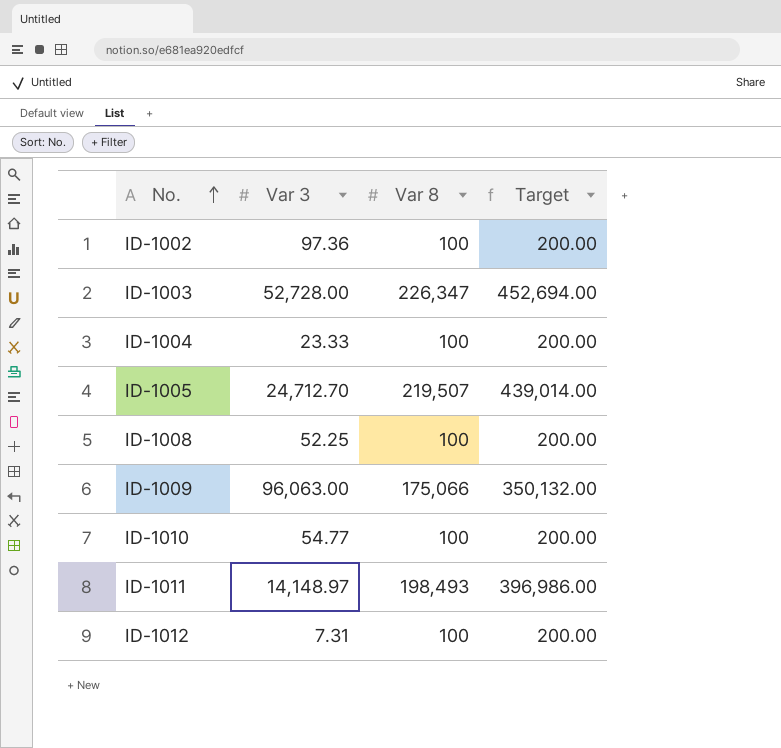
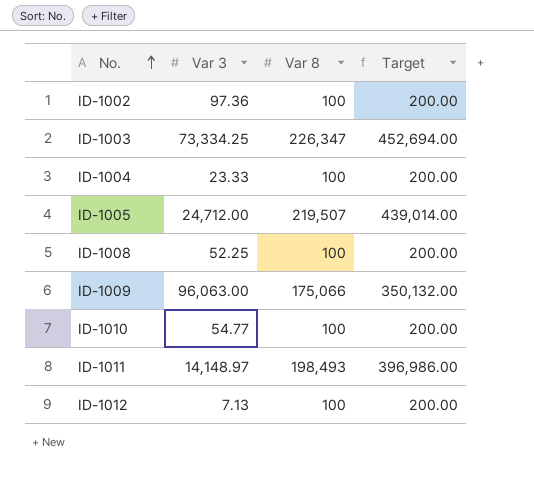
ID-1003 | Var 3: 52,728.00 -> 73,334.25
ID-1005 | Var 3: 24,712.70 -> 24,712.00
ID-1012 | Var 3: 7.31 -> 7.13

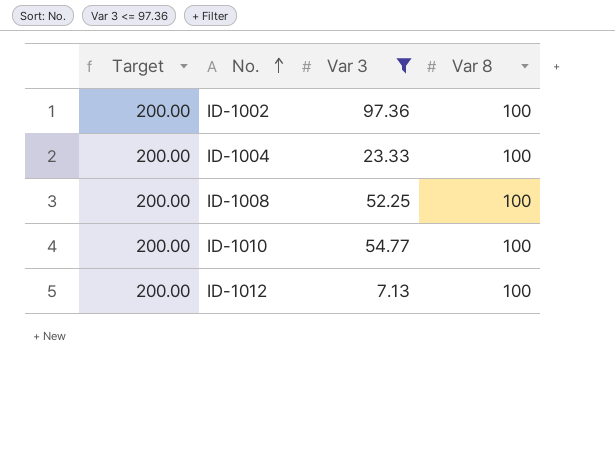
filter: none -> Var 3 <= 97.36
column Target | position: 4 -> 1

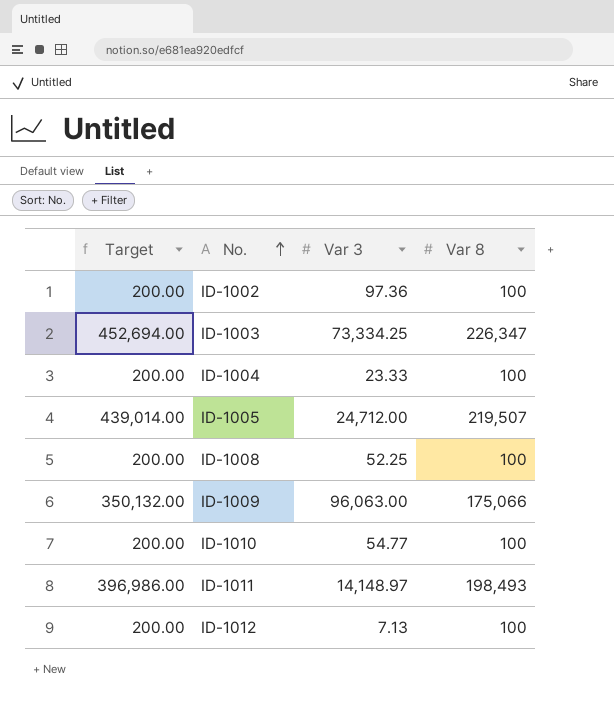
filter: Var 3 <= 97.36 -> none

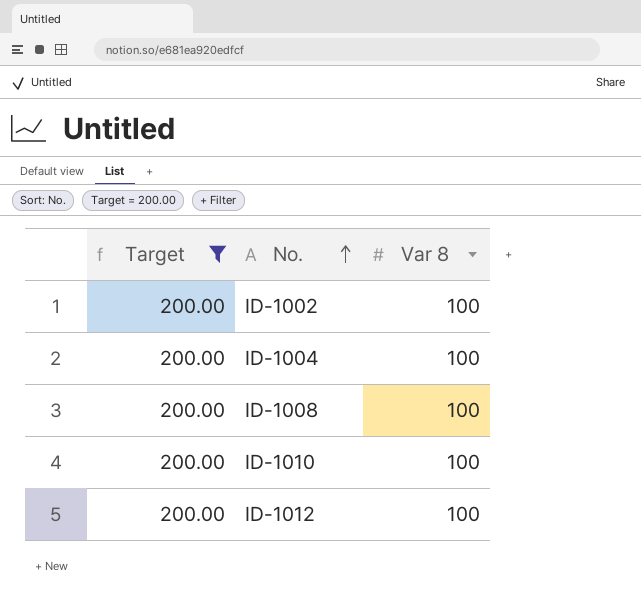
filter: none -> Target = 200.00
column Var 3 | position: 3 -> none

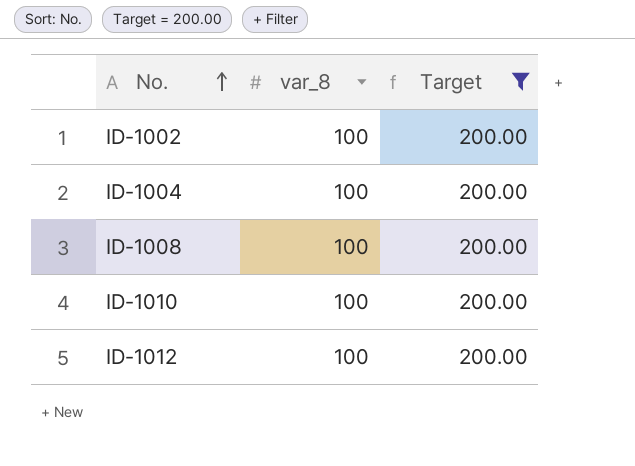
column name: Var 8 -> var_8
column Target | position: 1 -> 3

